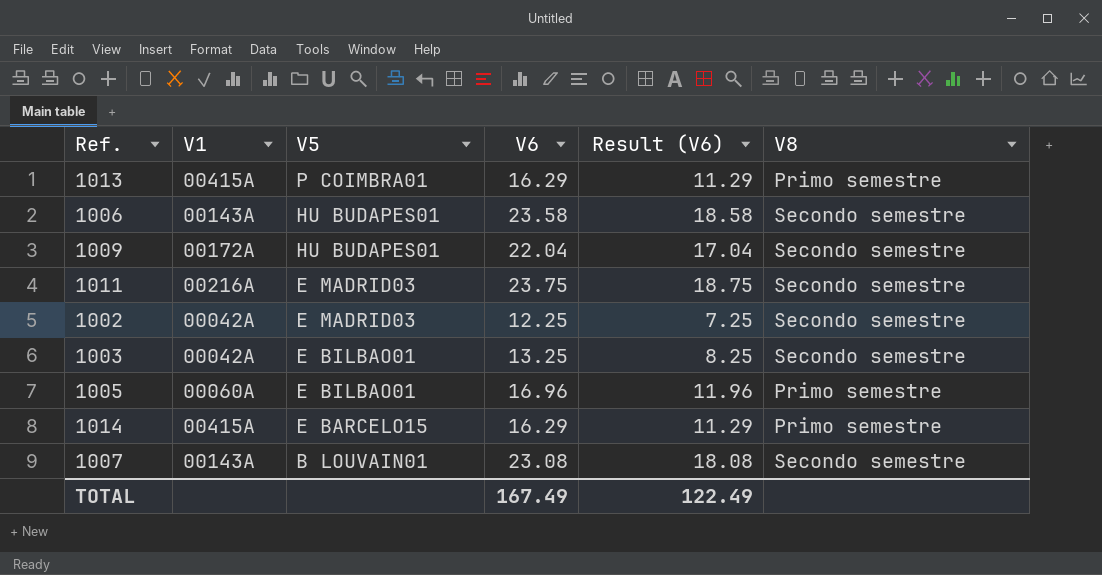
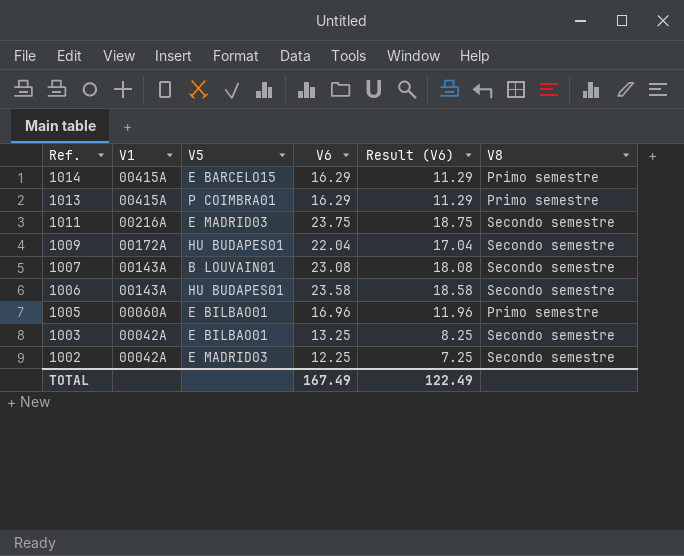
row order: V5 descending -> Ref. descending

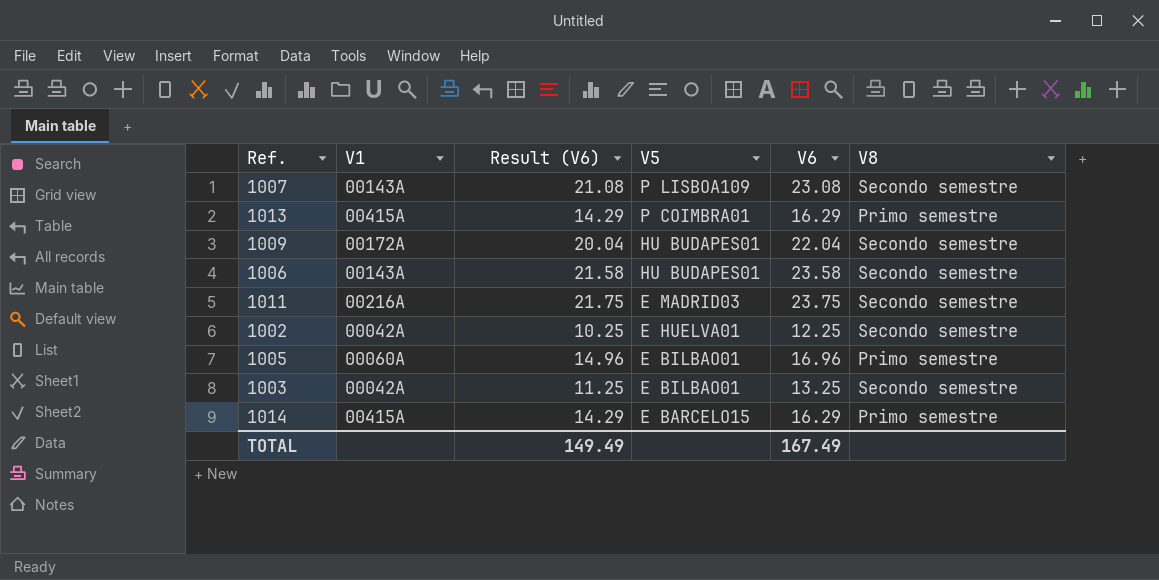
row order: Ref. descending -> V5 descending
column Result (V6) | formula: [V6] - 5 -> [V6] - 2
column Result (V6) | position: 5 -> 3
1007 | V5: B LOUVAIN01 -> P LISBOA109
1002 | V5: E MADRID03 -> E HUELVA01
TOTAL | Result (V6): 122.49 -> 149.49

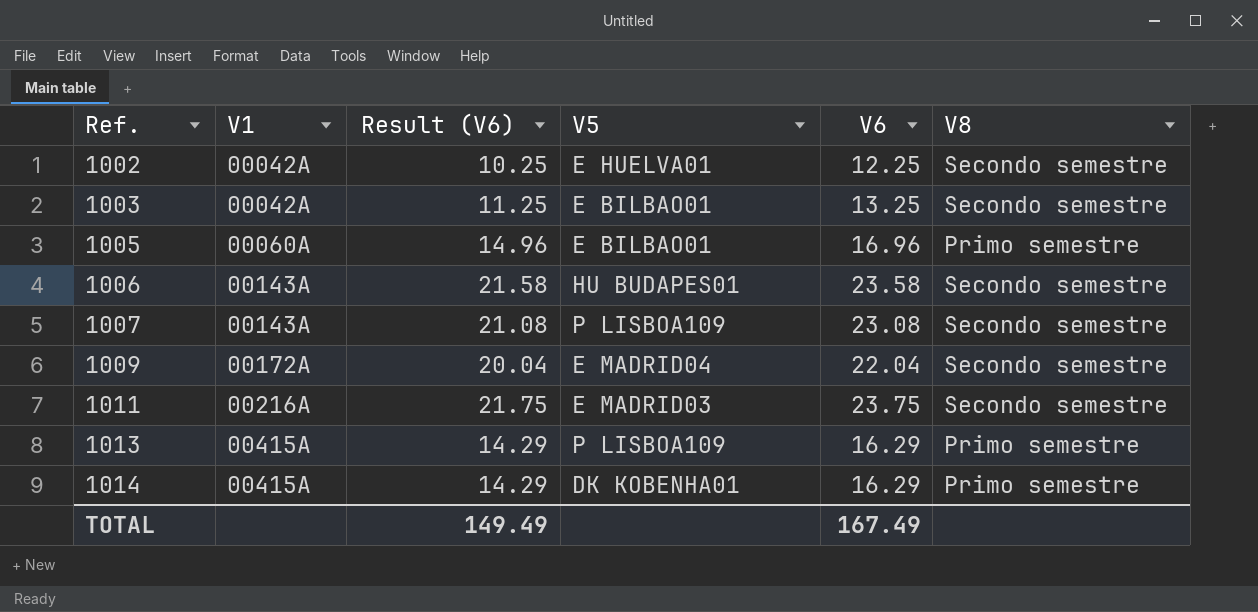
row order: V5 descending -> Ref. ascending
1009 | V5: HU BUDAPES01 -> E MADRID04
1013 | V5: P COIMBRA01 -> P LISBOA109
1014 | V5: E BARCELO15 -> DK KOBENHA01

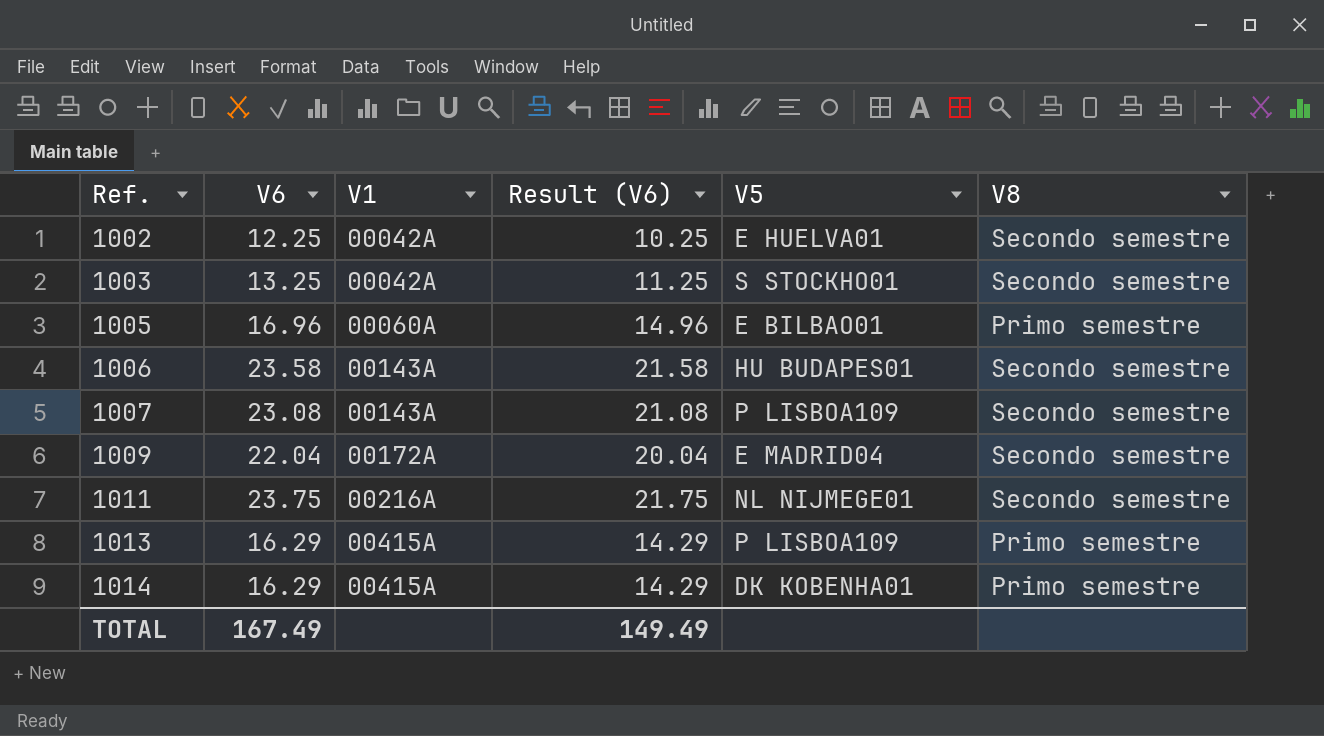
column V6 | position: 5 -> 2
1003 | V5: E BILBAO01 -> S STOCKHO01
1011 | V5: E MADRID03 -> NL NIJMEGE01

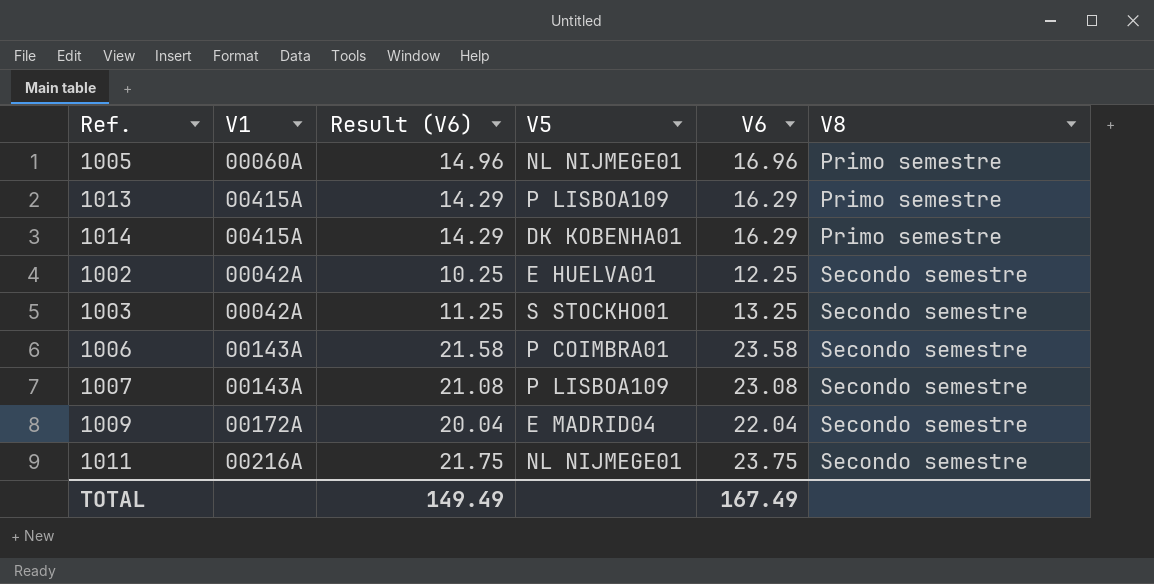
row order: Ref. ascending -> V8 ascending
column V6 | position: 2 -> 5
1005 | V5: E BILBAO01 -> NL NIJMEGE01
1006 | V5: HU BUDAPES01 -> P COIMBRA01

